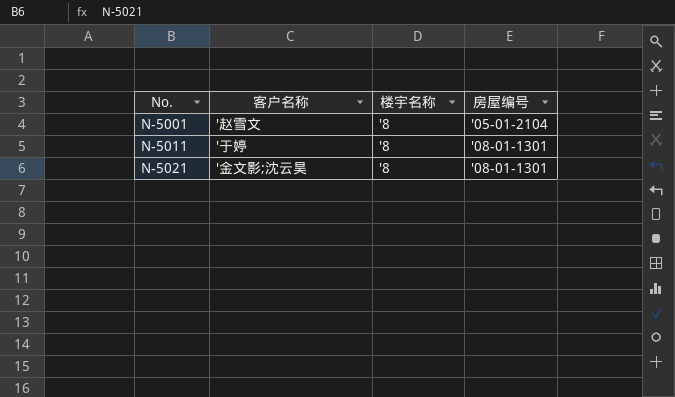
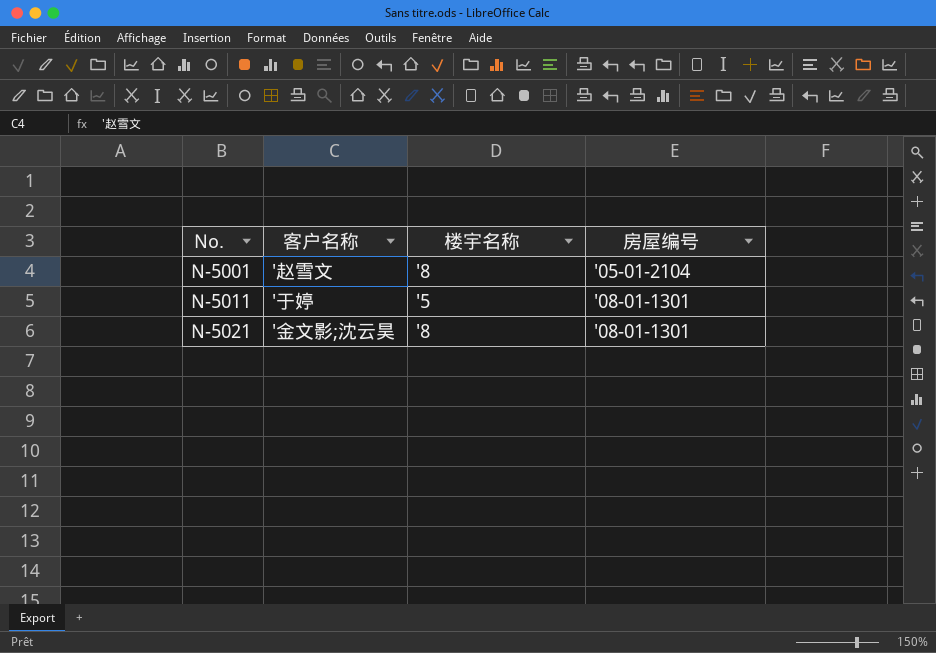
N-5011 | 楼宇名称: '8 -> '5

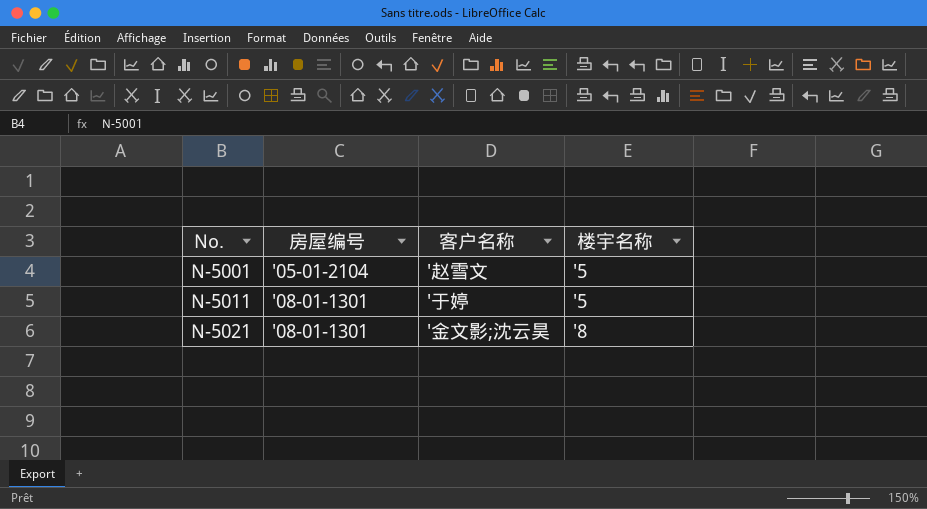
column 房屋编号 | position: 4 -> 2
N-5001 | 楼宇名称: '8 -> '5

